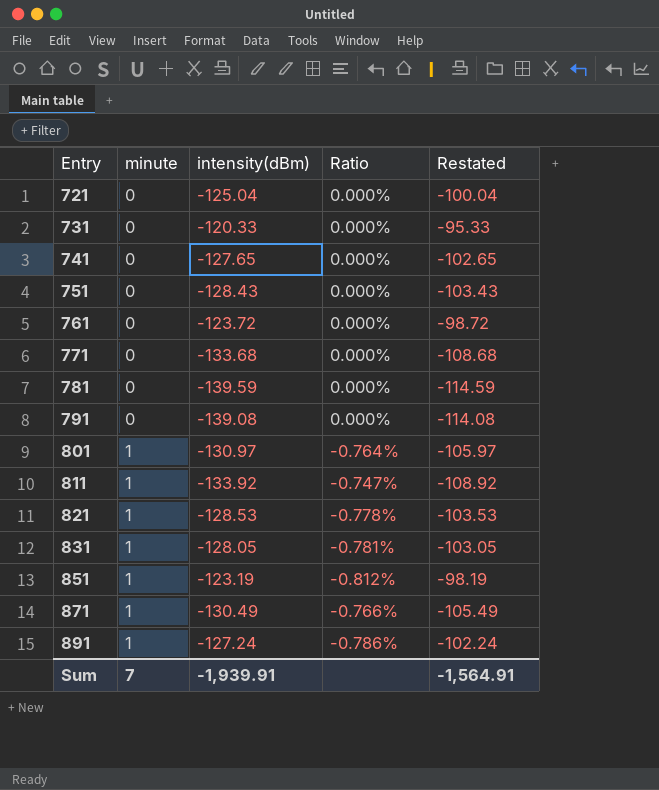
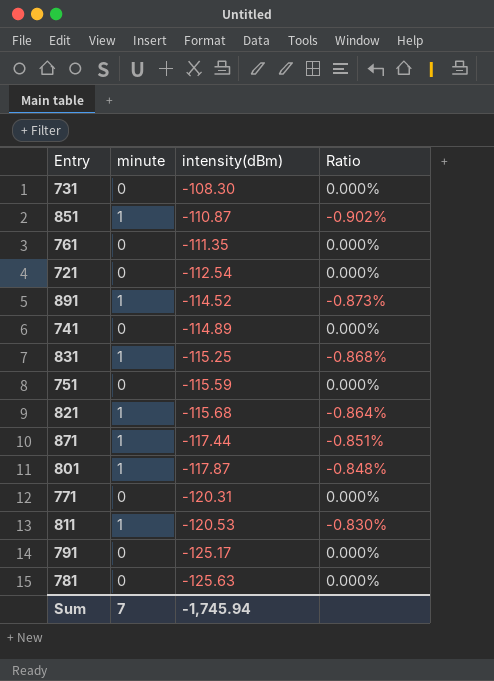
row order: Entry ascending -> intensity(dBm) descending
column Restated | formula: [intensity(dBm)] + 25 -> none
731 | intensity(dBm): -120.33 -> -108.30
851 | intensity(dBm): -123.19 -> -110.87
851 | Ratio: -0.812% -> -0.902%
761 | intensity(dBm): -123.72 -> -111.35
721 | intensity(dBm): -125.04 -> -112.54
891 | intensity(dBm): -127.24 -> -114.52
891 | Ratio: -0.786% -> -0.873%
741 | intensity(dBm): -127.65 -> -114.89
831 | intensity(dBm): -128.05 -> -115.25
831 | Ratio: -0.781% -> -0.868%
751 | intensity(dBm): -128.43 -> -115.59
821 | intensity(dBm): -128.53 -> -115.68
821 | Ratio: -0.778% -> -0.864%
871 | intensity(dBm): -130.49 -> -117.44
871 | Ratio: -0.766% -> -0.851%
801 | intensity(dBm): -130.97 -> -117.87
801 | Ratio: -0.764% -> -0.848%
771 | intensity(dBm): -133.68 -> -120.31
811 | intensity(dBm): -133.92 -> -120.53
811 | Ratio: -0.747% -> -0.830%
791 | intensity(dBm): -139.08 -> -125.17
781 | intensity(dBm): -139.59 -> -125.63
Sum | intensity(dBm): -1,939.91 -> -1,745.94

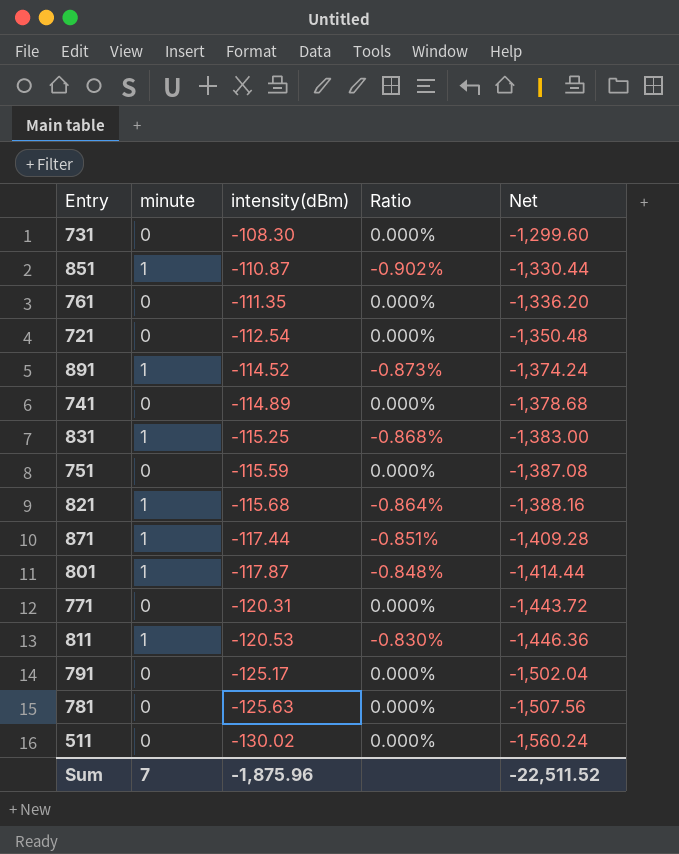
column Net | formula: none -> [intensity(dBm)] * 12
row 511: none -> 0 | -130.02 | 0.000% | -1,560.24
Sum | intensity(dBm): -1,745.94 -> -1,875.96

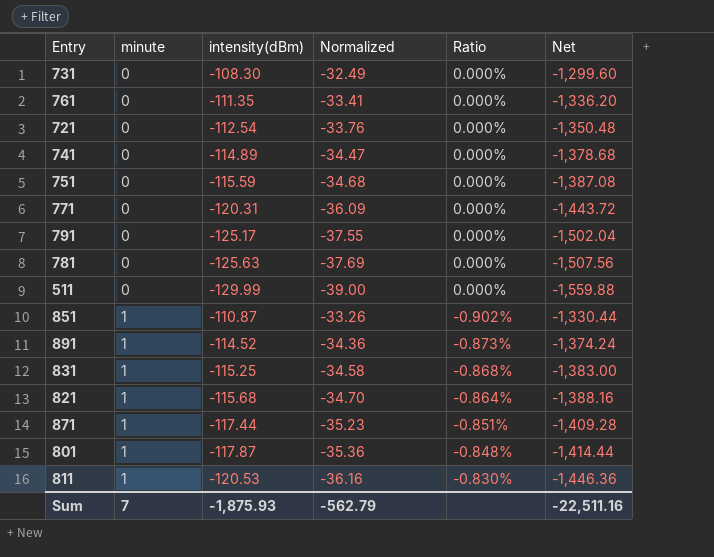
row order: intensity(dBm) descending -> minute ascending
column Normalized | formula: none -> [intensity(dBm)] * 0.3
511 | intensity(dBm): -130.02 -> -129.99
511 | Net: -1,560.24 -> -1,559.88
Sum | intensity(dBm): -1,875.96 -> -1,875.93
Sum | Net: -22,511.52 -> -22,511.16

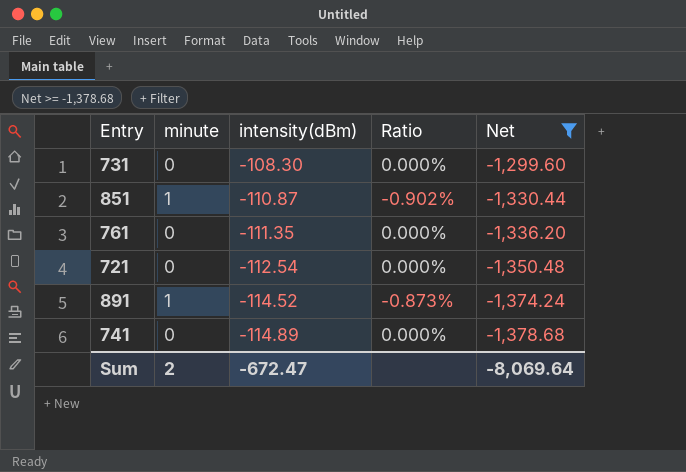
filter: none -> Net >= -1,378.68
row order: minute ascending -> intensity(dBm) descending
column Normalized | formula: [intensity(dBm)] * 0.3 -> none
Sum | minute: 7 -> 2
Sum | intensity(dBm): -1,875.93 -> -672.47
Sum | Net: -22,511.16 -> -8,069.64

